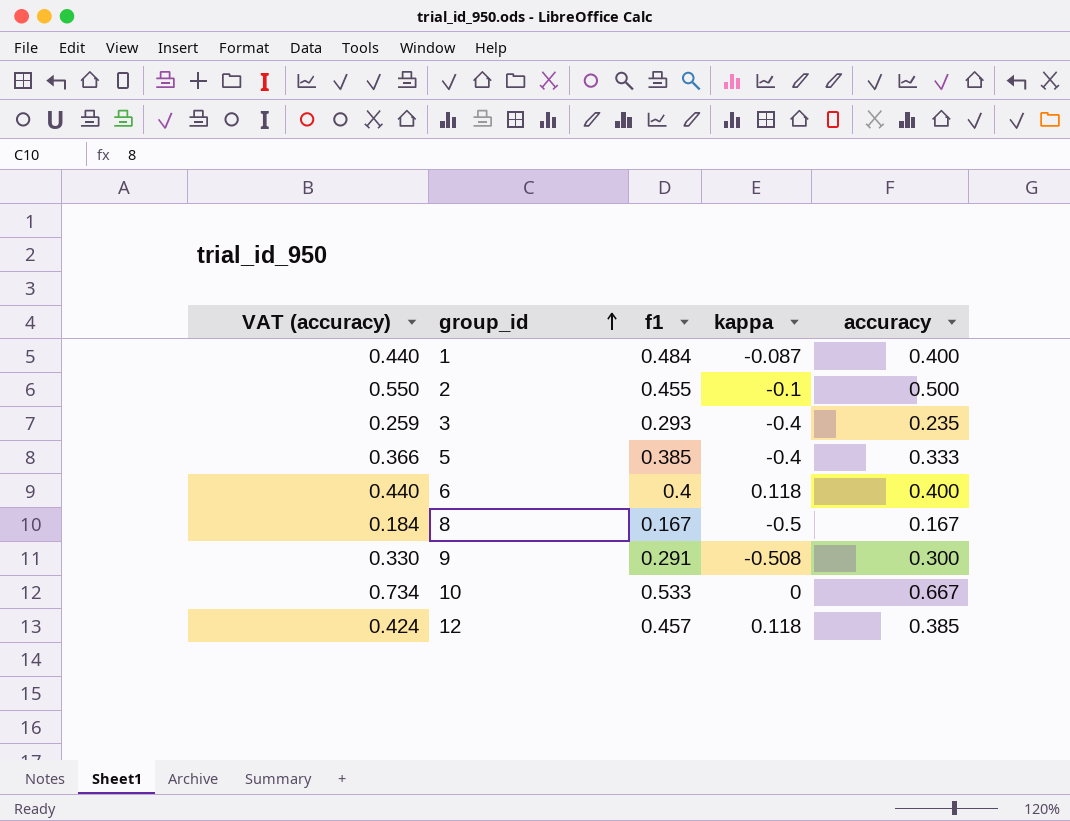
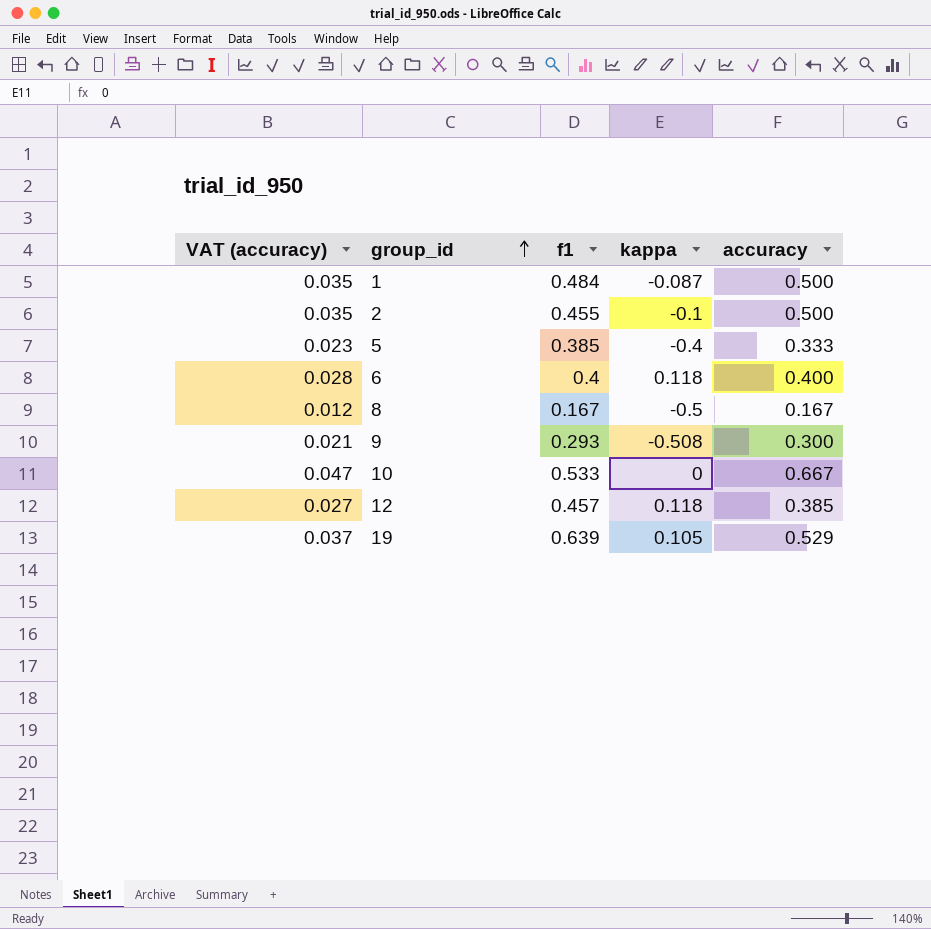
column VAT (accuracy) | formula: [accuracy] * 1.1 -> [accuracy] * 0.07
row 3: 0.259 | 0.293 | -0.4 | 0.235 -> none
1 | accuracy: 0.400 -> 0.500
9 | f1: 0.291 -> 0.293
row 19: none -> 0.037 | 0.639 | 0.105 | 0.529

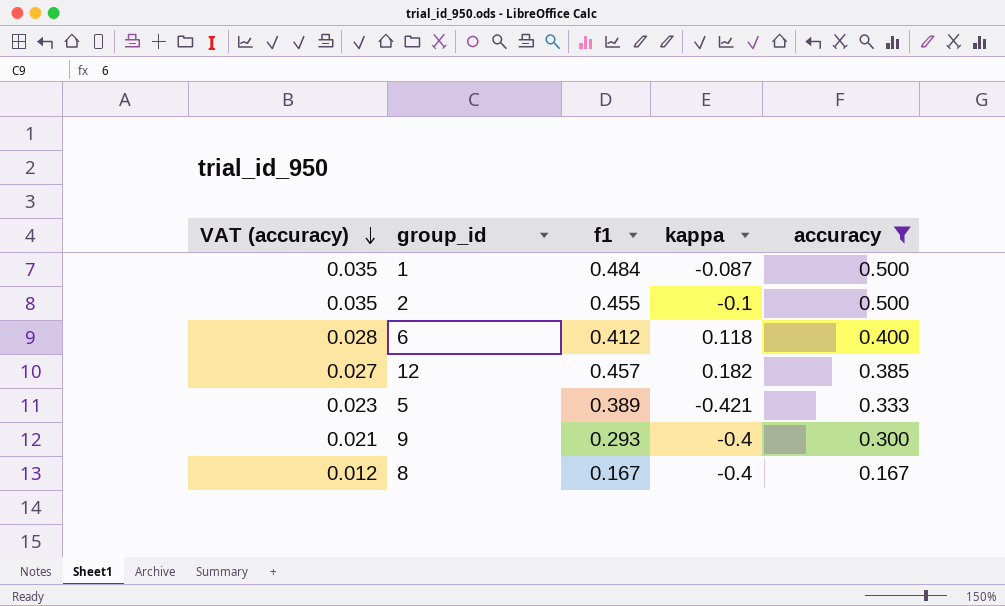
filter: none -> accuracy <= 0.500
row order: group_id ascending -> VAT (accuracy) descending
6 | f1: 0.4 -> 0.412
12 | kappa: 0.118 -> 0.182
5 | f1: 0.385 -> 0.389
5 | kappa: -0.4 -> -0.421
9 | kappa: -0.508 -> -0.4
8 | kappa: -0.5 -> -0.4

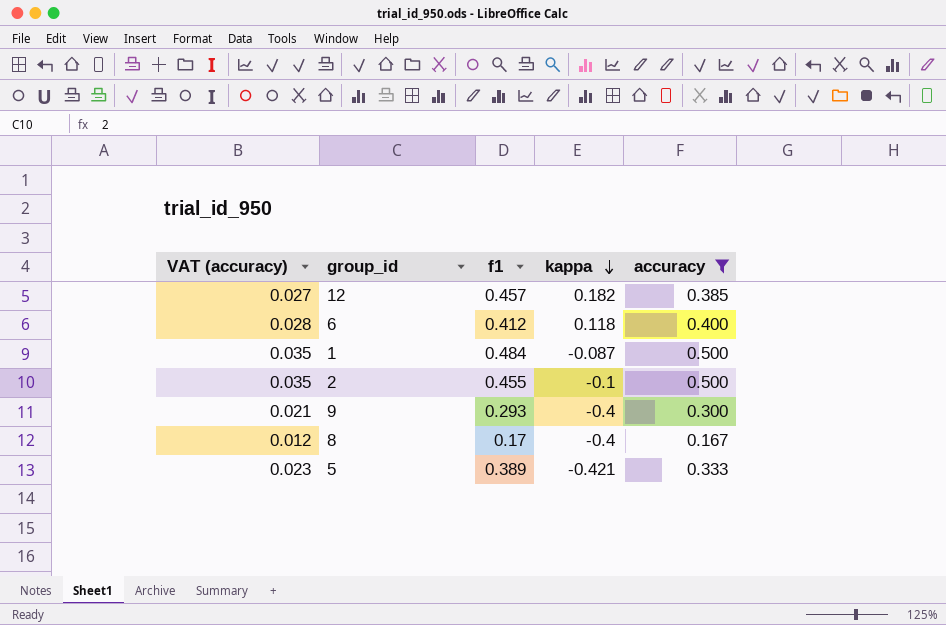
row order: VAT (accuracy) descending -> kappa descending
8 | f1: 0.167 -> 0.17

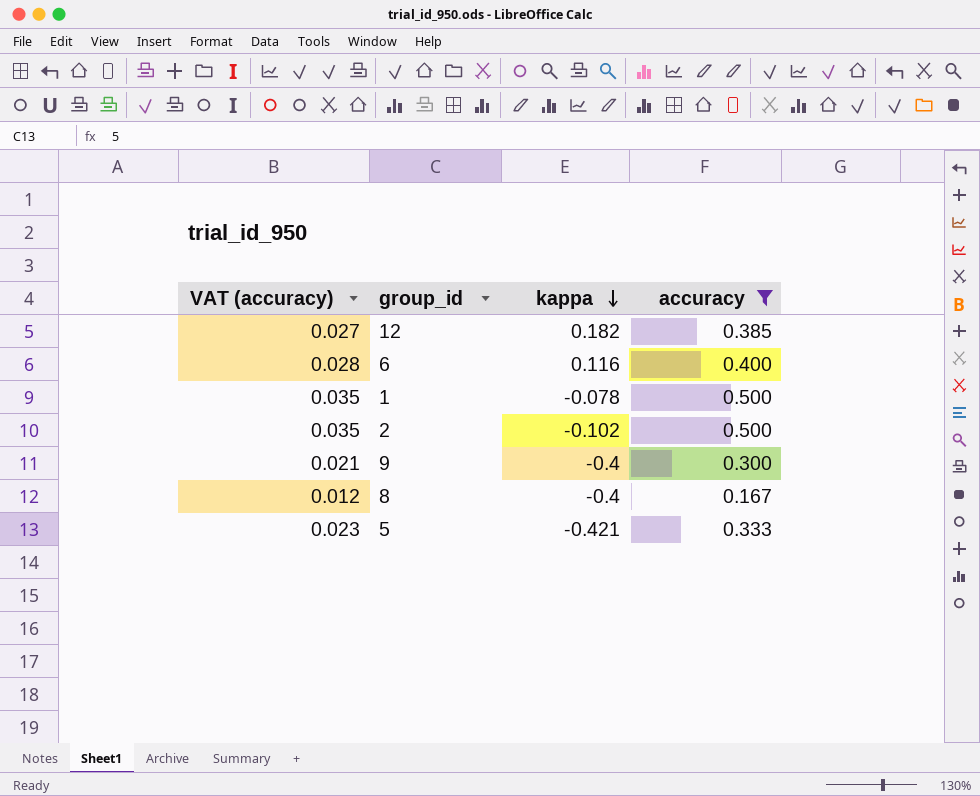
column f1 | position: 3 -> none
6 | kappa: 0.118 -> 0.116
1 | kappa: -0.087 -> -0.078
2 | kappa: -0.1 -> -0.102

